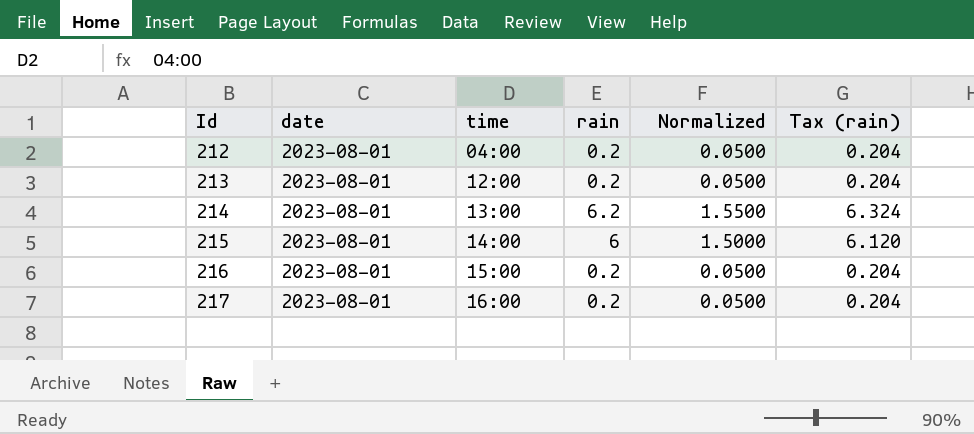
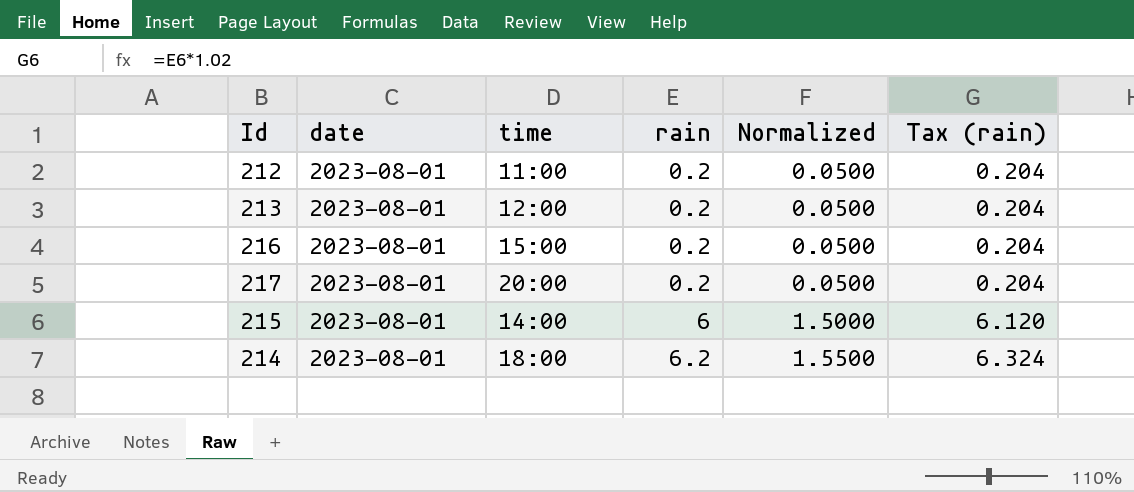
row order: Id ascending -> rain ascending
212 | time: 04:00 -> 11:00
217 | time: 16:00 -> 20:00
214 | time: 13:00 -> 18:00

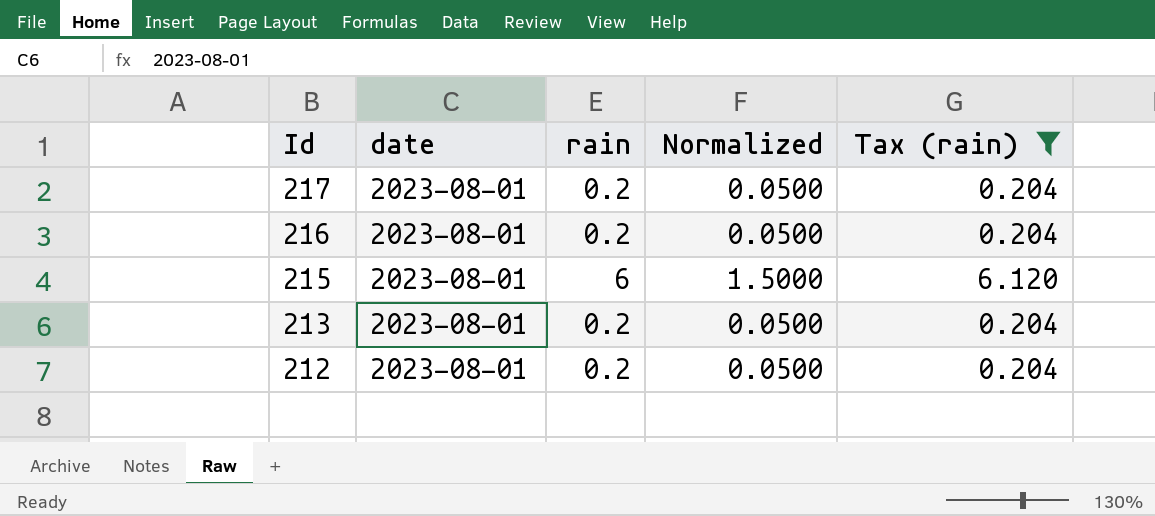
filter: none -> Tax (rain) != 6.324
row order: rain ascending -> Id descending
column time | position: 3 -> none

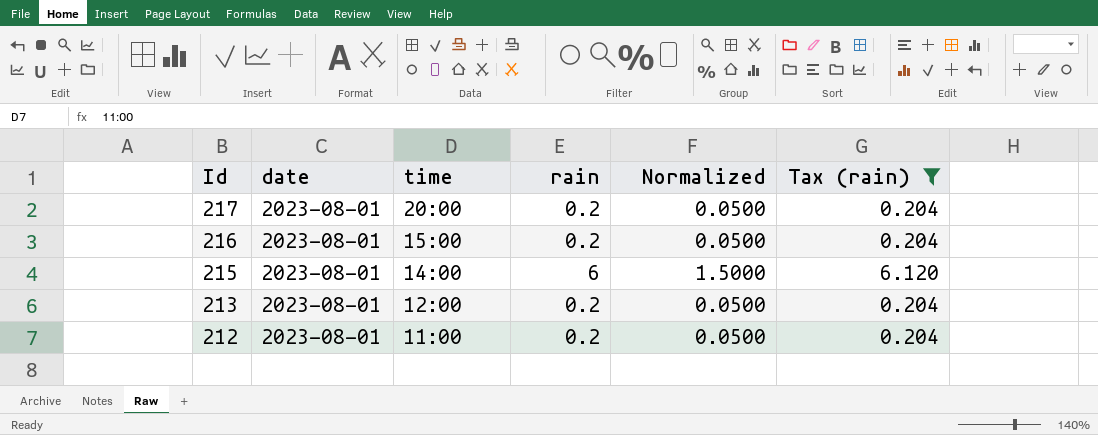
column time | position: none -> 3

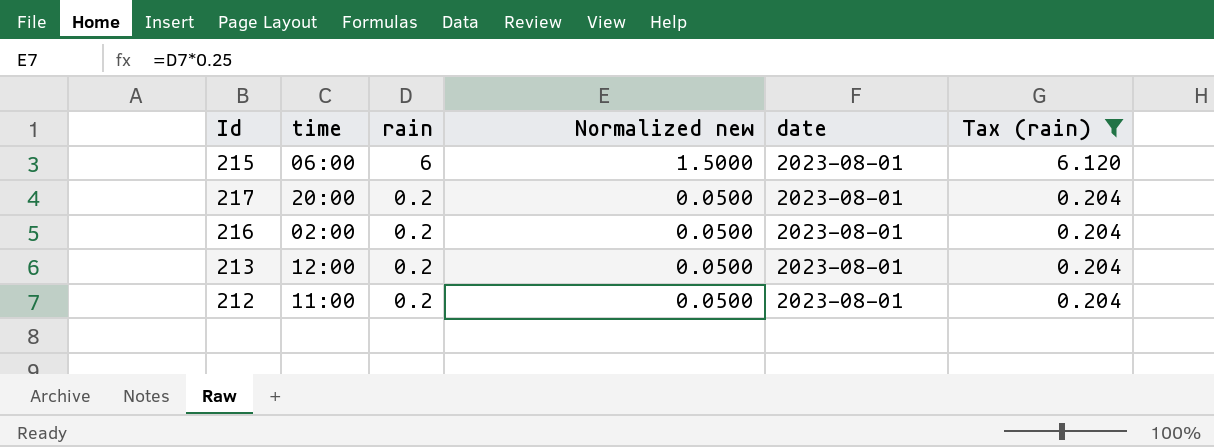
row order: Id descending -> rain descending
column name: Normalized -> Normalized new
column date | position: 2 -> 5
215 | time: 14:00 -> 06:00
216 | time: 15:00 -> 02:00

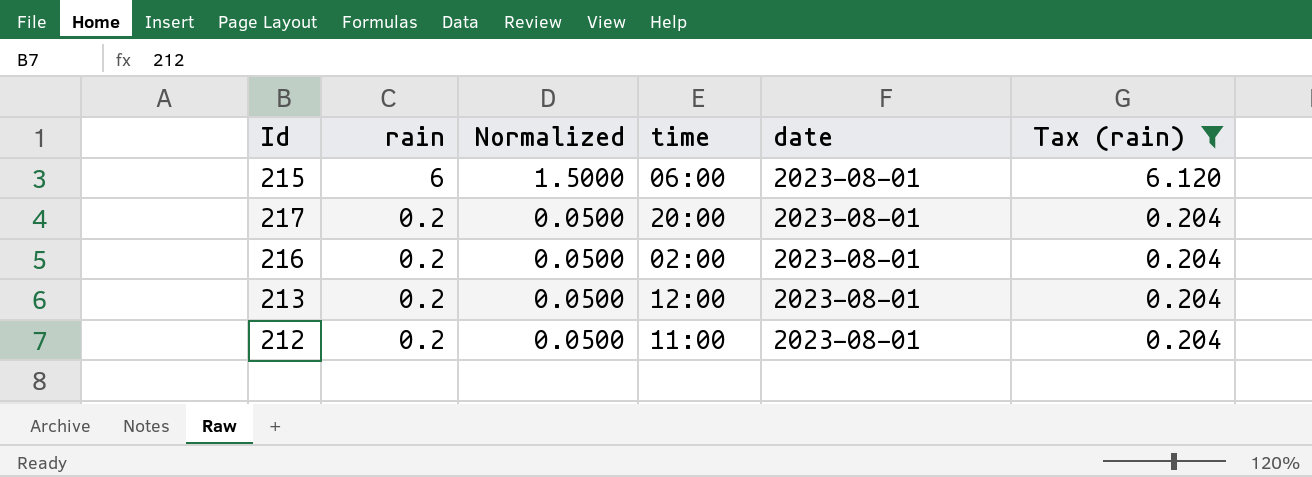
column name: Normalized new -> Normalized
column time | position: 2 -> 4

